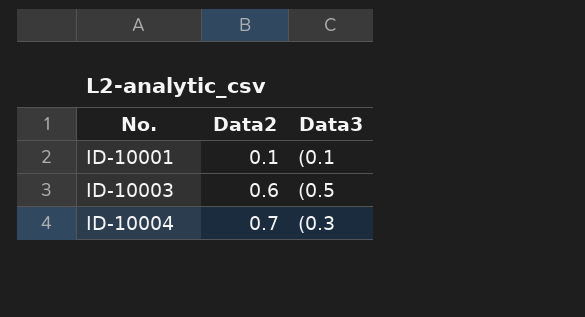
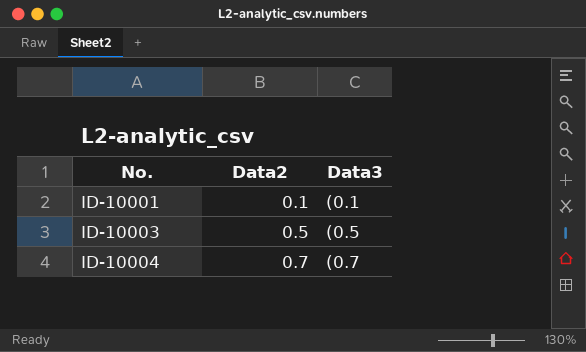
ID-10003 | Data2: 0.6 -> 0.5
ID-10004 | Data3: (0.3 -> (0.7

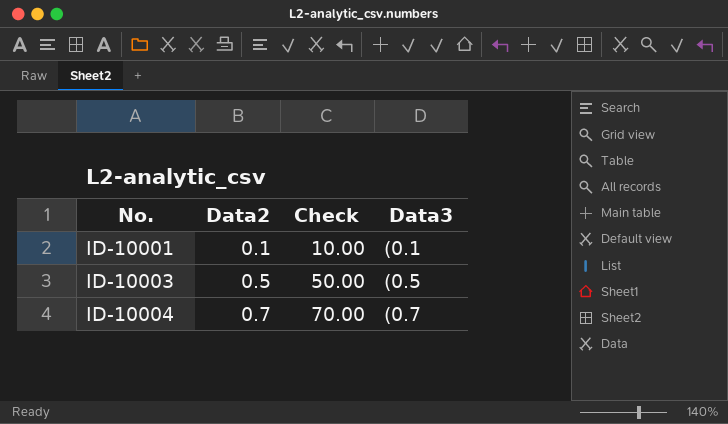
column Check | formula: none -> [Data2] * 100

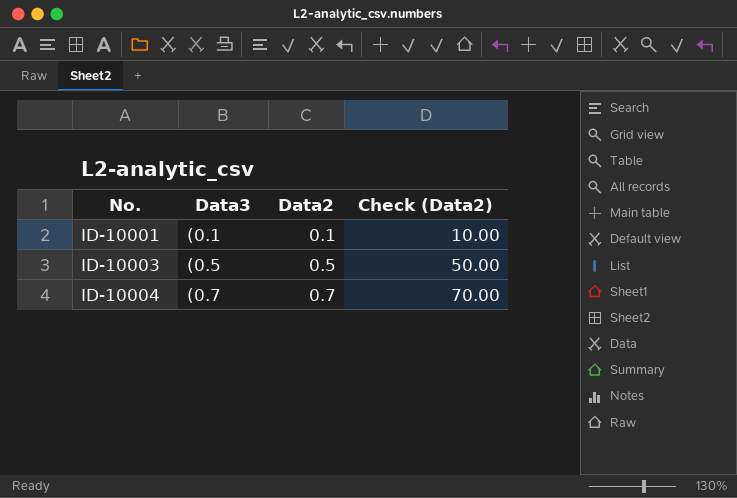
column Data3 | position: 4 -> 2
column name: Check -> Check (Data2)

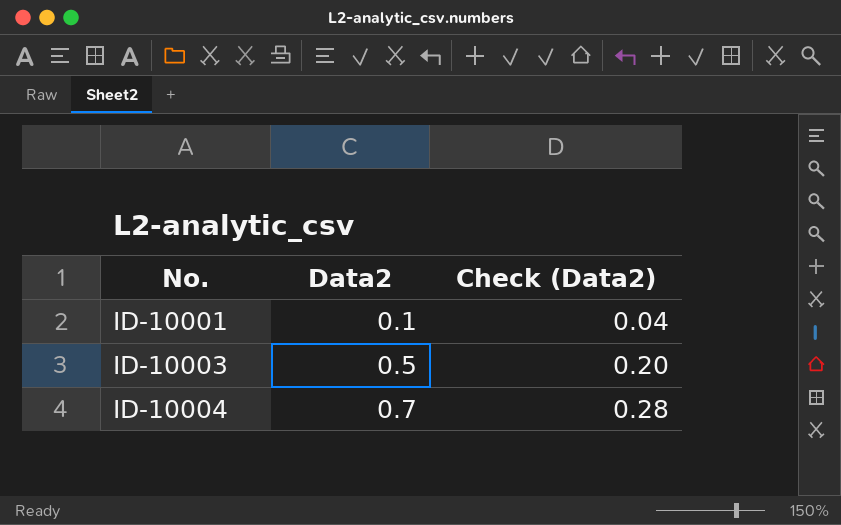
column Data3 | position: 2 -> none
column Check (Data2) | formula: [Data2] * 100 -> [Data2] * 0.4

